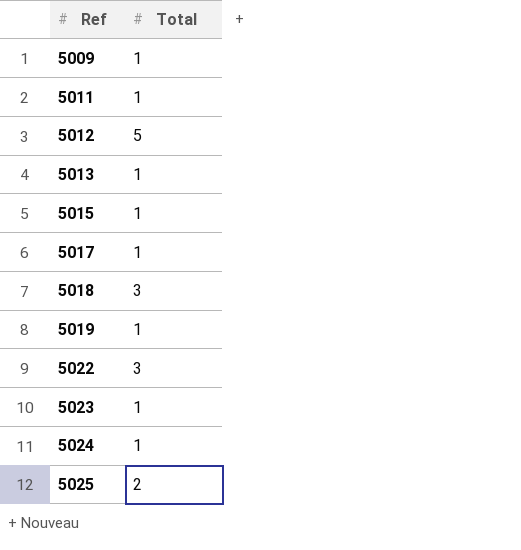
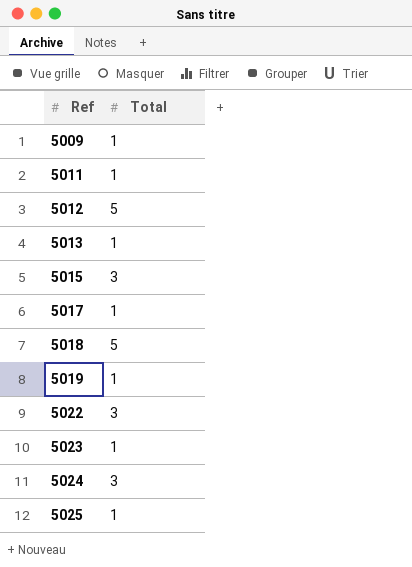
5015 | Total: 1 -> 3
5018 | Total: 3 -> 5
5024 | Total: 1 -> 3
5025 | Total: 2 -> 1

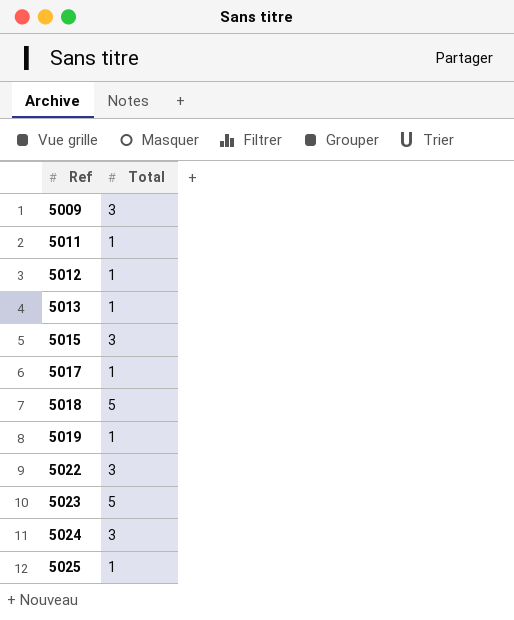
5009 | Total: 1 -> 3
5012 | Total: 5 -> 1
5023 | Total: 1 -> 5

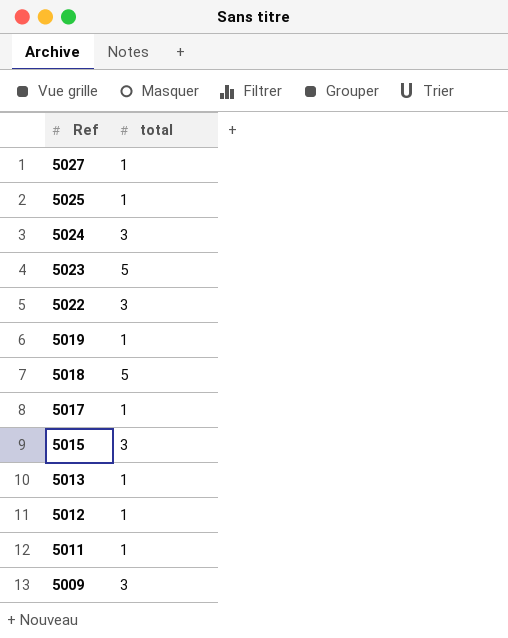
row order: Ref ascending -> Ref descending
column name: Total -> total
row 5027: none -> 1

